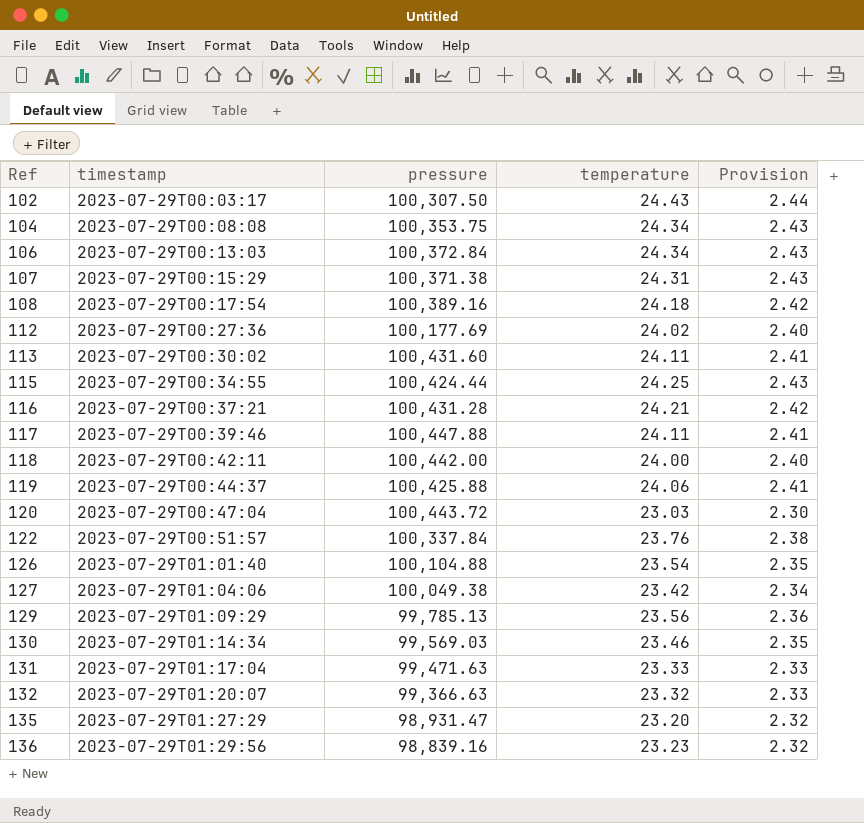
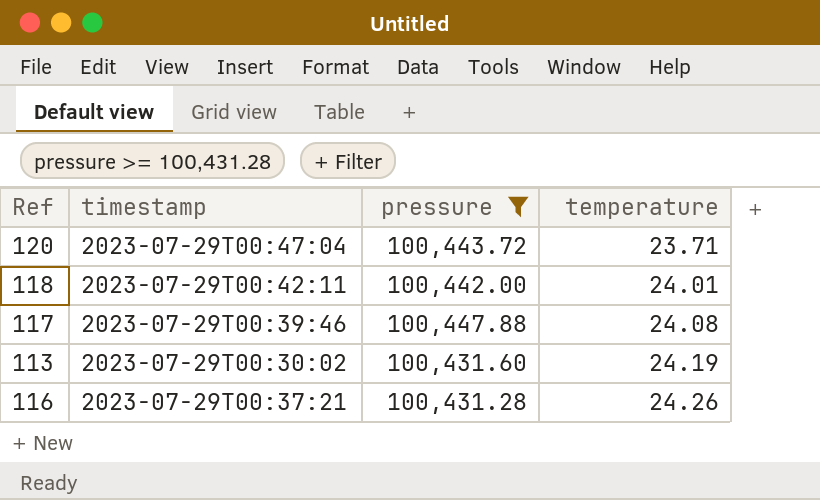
filter: none -> pressure >= 100,431.28
row order: Ref ascending -> temperature ascending
column Provision | formula: [temperature] * 0.1 -> none
120 | temperature: 23.03 -> 23.71
118 | temperature: 24.00 -> 24.01
117 | temperature: 24.11 -> 24.08
113 | temperature: 24.11 -> 24.19
116 | temperature: 24.21 -> 24.26

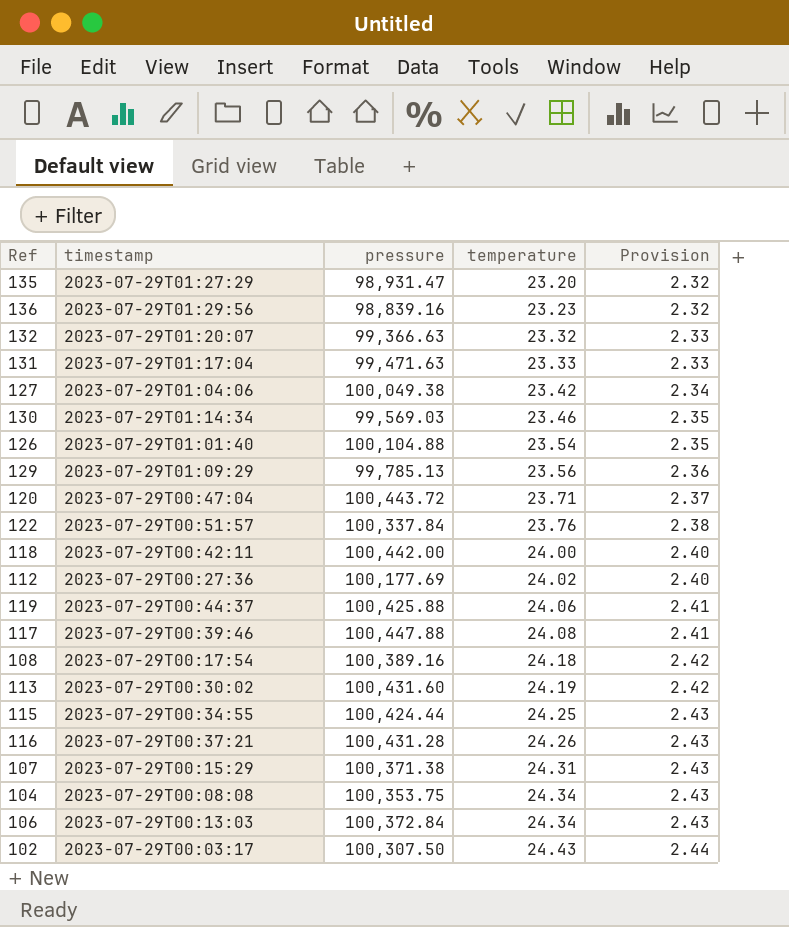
filter: pressure >= 100,431.28 -> none
column Provision | formula: none -> [temperature] * 0.1
118 | temperature: 24.01 -> 24.00

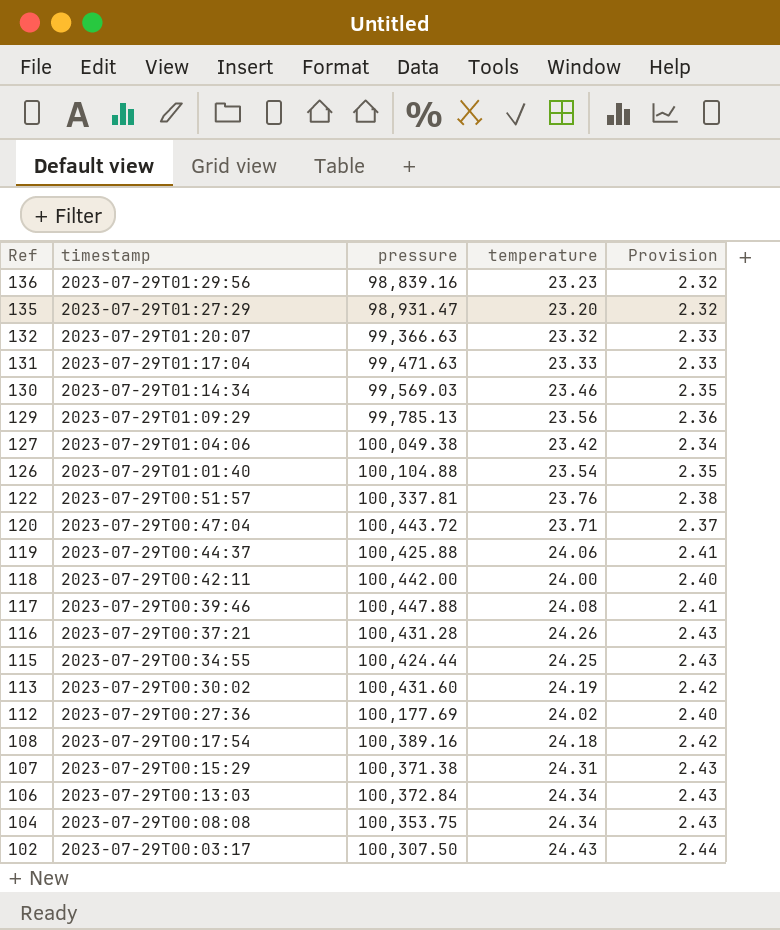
row order: temperature ascending -> Ref descending
122 | pressure: 100,337.84 -> 100,337.81

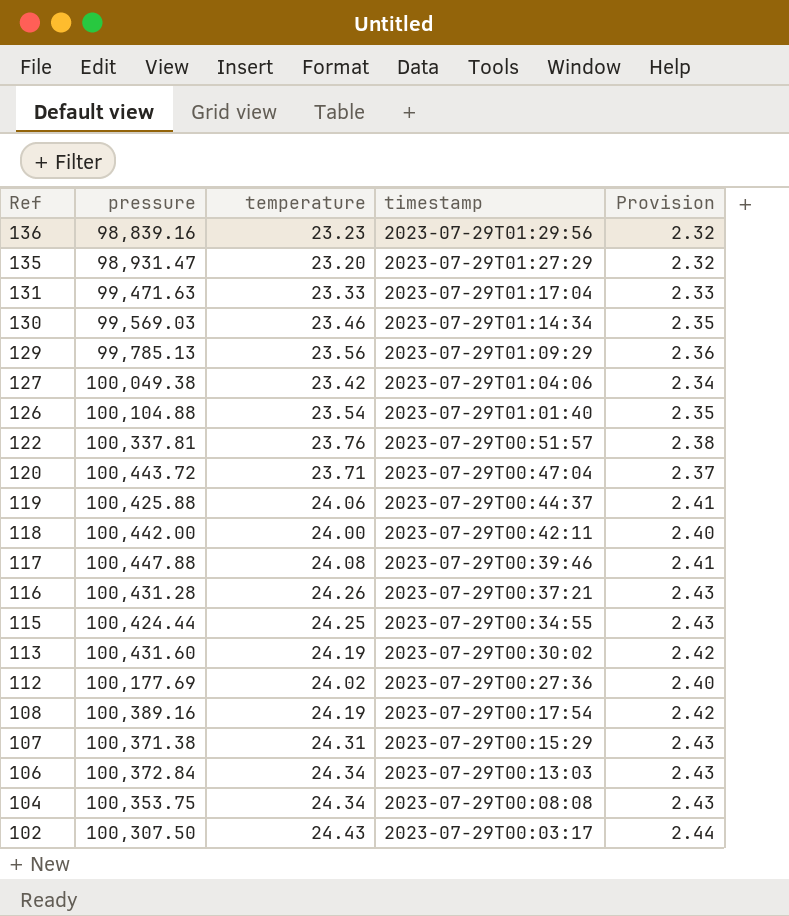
column timestamp | position: 2 -> 4
row 132: 2023-07-29T01:20:07 | 99,366.63 | 23.32 | 2.33 -> none
108 | temperature: 24.18 -> 24.19

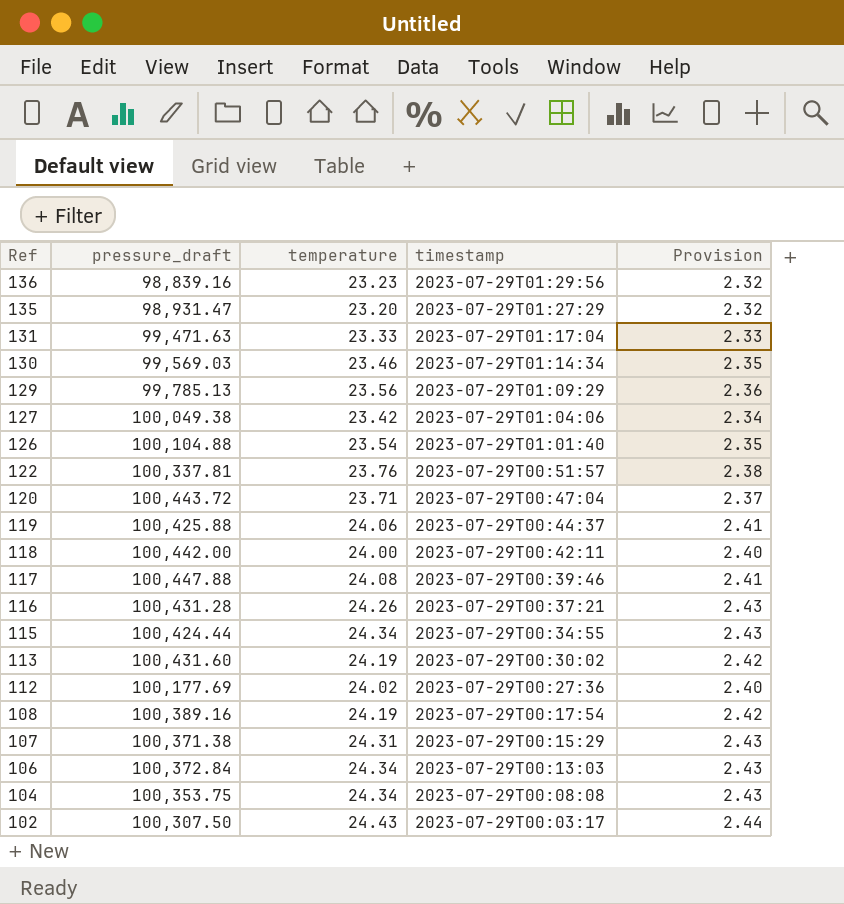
column name: pressure -> pressure_draft
115 | temperature: 24.25 -> 24.34

